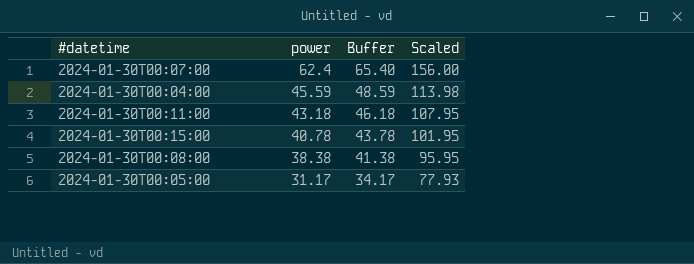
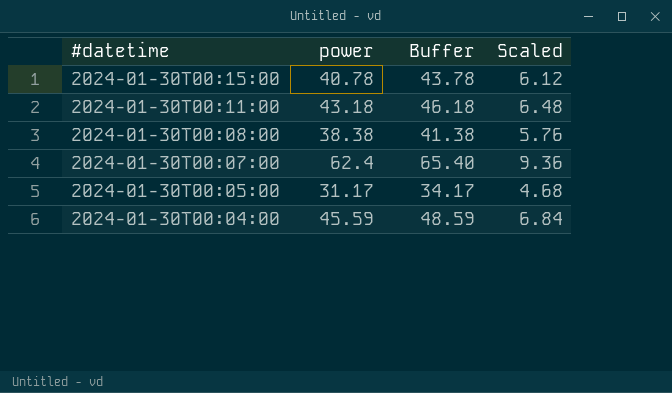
row order: power descending -> #datetime descending
column Scaled | formula: [power] * 2.5 -> [power] * 0.15

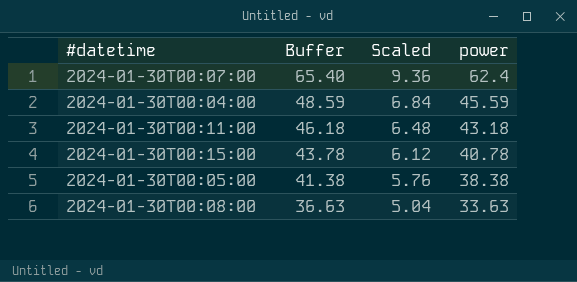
row order: #datetime descending -> Buffer descending
column power | position: 2 -> 4
2024-01-30T00:05:00 | Buffer: 34.17 -> 41.38
2024-01-30T00:05:00 | Scaled: 4.68 -> 5.76
2024-01-30T00:05:00 | power: 31.17 -> 38.38
2024-01-30T00:08:00 | Buffer: 41.38 -> 36.63
2024-01-30T00:08:00 | Scaled: 5.76 -> 5.04
2024-01-30T00:08:00 | power: 38.38 -> 33.63

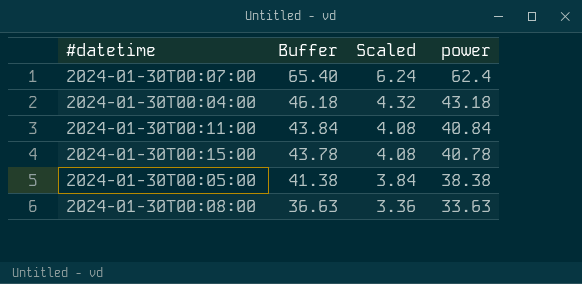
column Scaled | formula: [power] * 0.15 -> [power] * 0.1
2024-01-30T00:04:00 | Buffer: 48.59 -> 46.18
2024-01-30T00:04:00 | power: 45.59 -> 43.18
2024-01-30T00:11:00 | Buffer: 46.18 -> 43.84
2024-01-30T00:11:00 | power: 43.18 -> 40.84

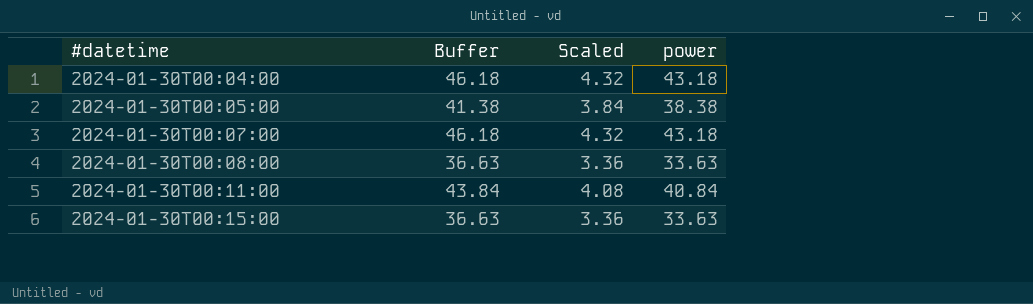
row order: Buffer descending -> #datetime ascending
2024-01-30T00:07:00 | Buffer: 65.40 -> 46.18
2024-01-30T00:07:00 | Scaled: 6.24 -> 4.32
2024-01-30T00:07:00 | power: 62.4 -> 43.18
2024-01-30T00:15:00 | Buffer: 43.78 -> 36.63
2024-01-30T00:15:00 | Scaled: 4.08 -> 3.36
2024-01-30T00:15:00 | power: 40.78 -> 33.63

